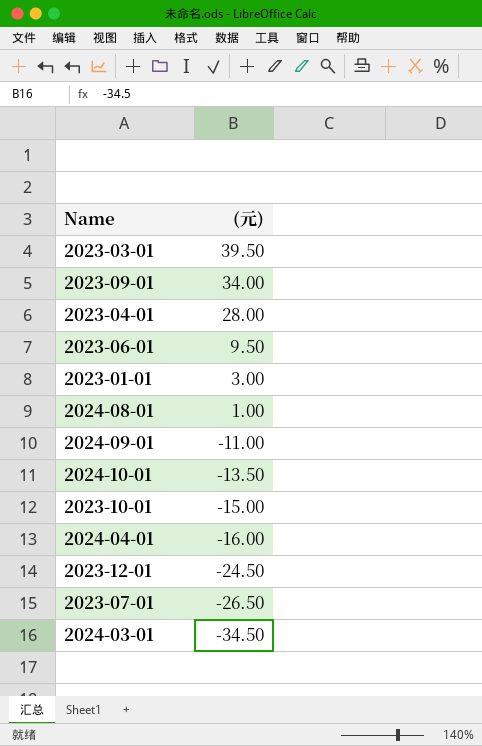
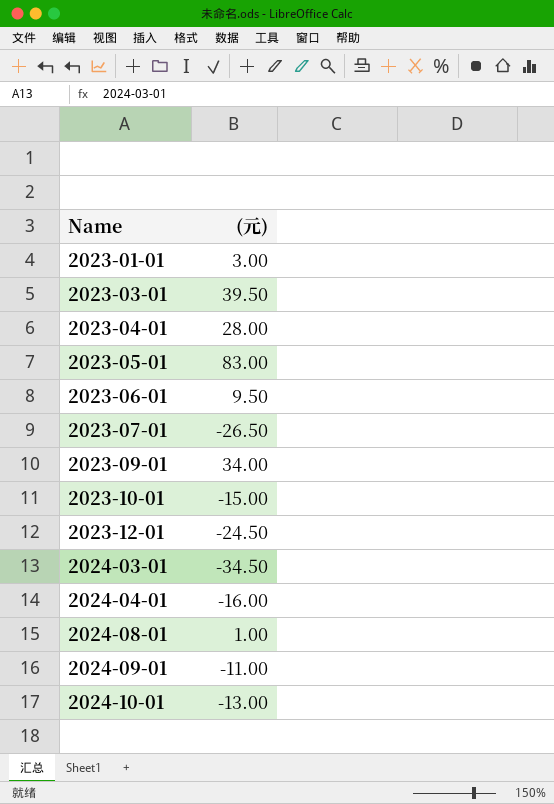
row order: (元) descending -> Name ascending
row 2023-05-01: none -> 83.00
2024-10-01 | (元): -13.50 -> -13.00

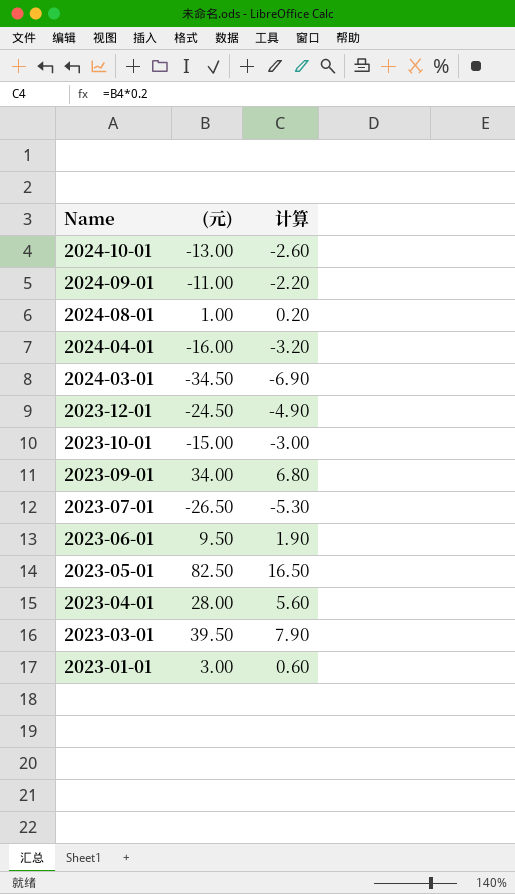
row order: Name ascending -> Name descending
column 计算 | formula: none -> [(元)] * 0.2
2023-05-01 | (元): 83.00 -> 82.50

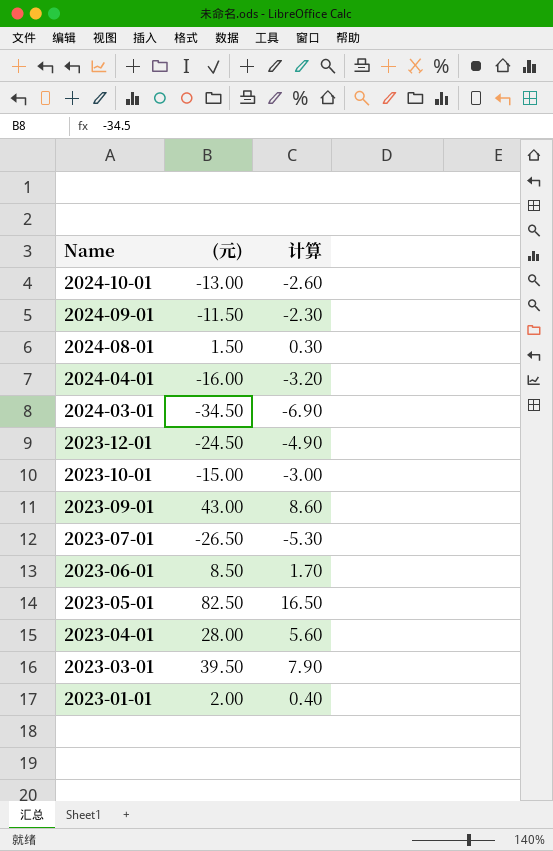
2024-09-01 | (元): -11.00 -> -11.50
2024-09-01 | 计算: -2.20 -> -2.30
2024-08-01 | (元): 1.00 -> 1.50
2024-08-01 | 计算: 0.20 -> 0.30
2023-09-01 | (元): 34.00 -> 43.00
2023-09-01 | 计算: 6.80 -> 8.60
2023-06-01 | (元): 9.50 -> 8.50
2023-06-01 | 计算: 1.90 -> 1.70
2023-01-01 | (元): 3.00 -> 2.00
2023-01-01 | 计算: 0.60 -> 0.40

